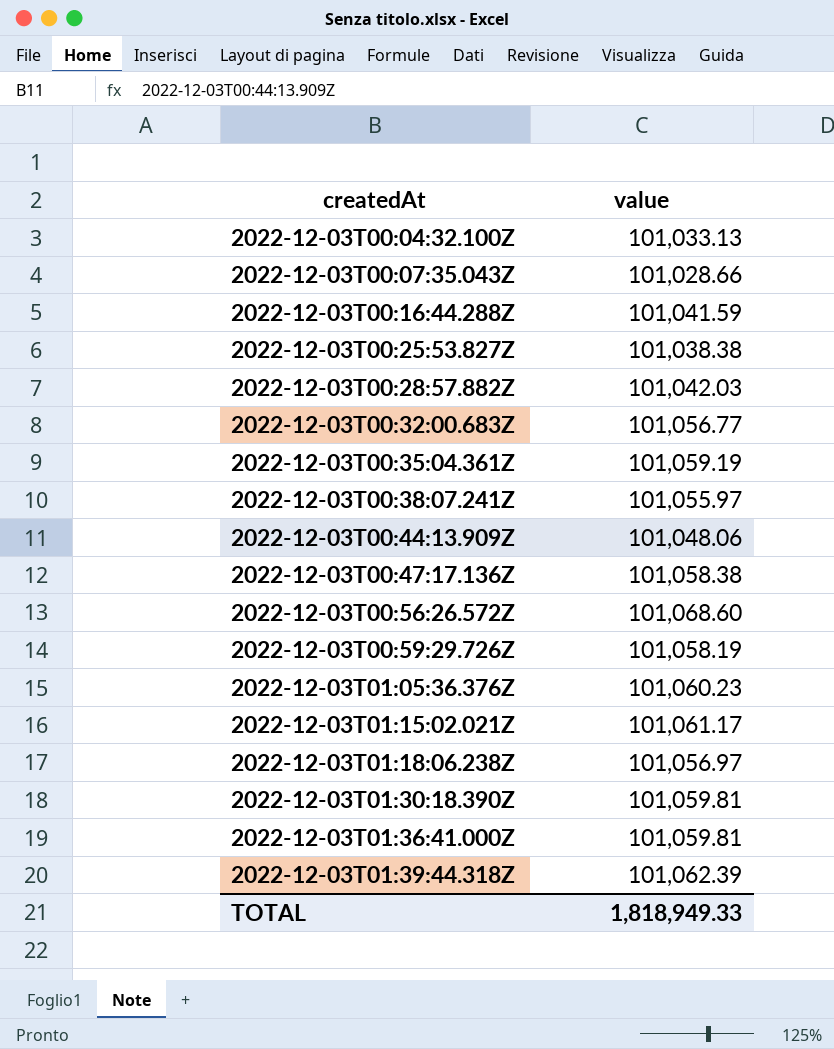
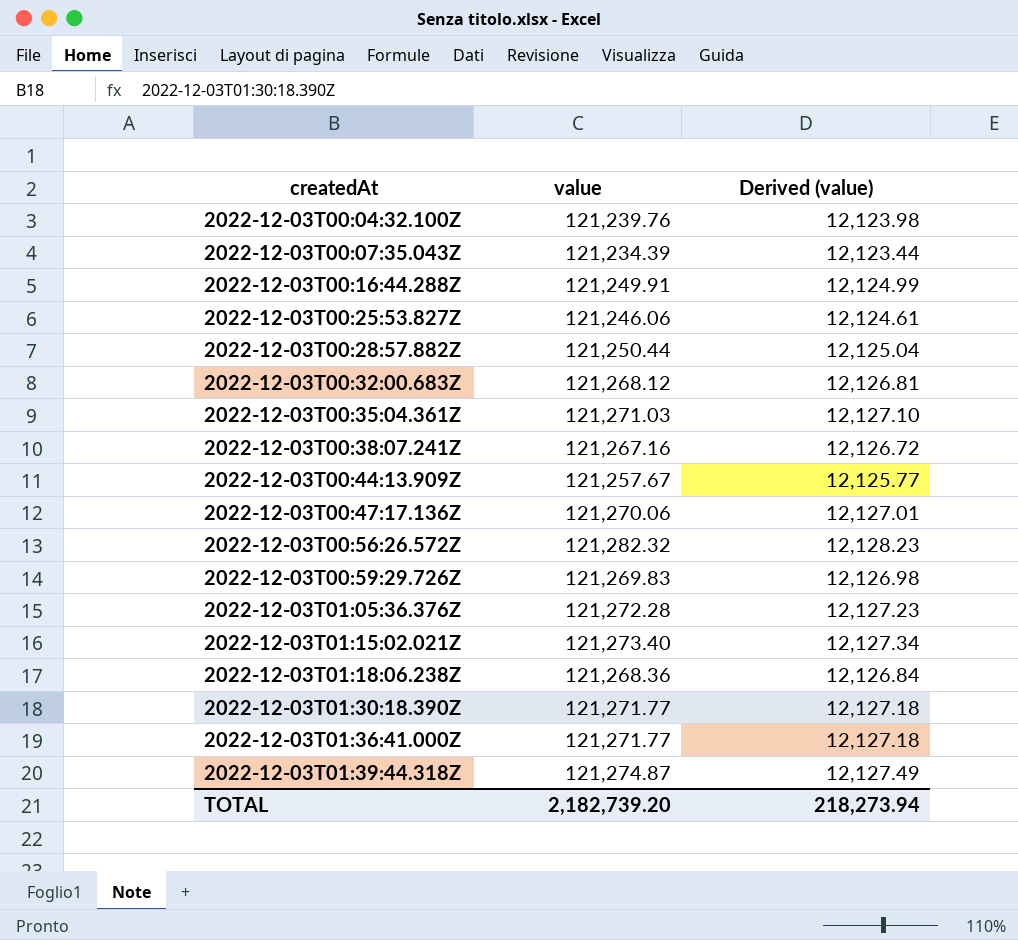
column Derived (value) | formula: none -> [value] * 0.1
2022-12-03T00:04:32.100Z | value: 101,033.13 -> 121,239.76
2022-12-03T00:07:35.043Z | value: 101,028.66 -> 121,234.39
2022-12-03T00:16:44.288Z | value: 101,041.59 -> 121,249.91
2022-12-03T00:25:53.827Z | value: 101,038.38 -> 121,246.06
2022-12-03T00:28:57.882Z | value: 101,042.03 -> 121,250.44
2022-12-03T00:32:00.683Z | value: 101,056.77 -> 121,268.12
2022-12-03T00:35:04.361Z | value: 101,059.19 -> 121,271.03
2022-12-03T00:38:07.241Z | value: 101,055.97 -> 121,267.16
2022-12-03T00:44:13.909Z | value: 101,048.06 -> 121,257.67
2022-12-03T00:47:17.136Z | value: 101,058.38 -> 121,270.06
2022-12-03T00:56:26.572Z | value: 101,068.60 -> 121,282.32
2022-12-03T00:59:29.726Z | value: 101,058.19 -> 121,269.83
2022-12-03T01:05:36.376Z | value: 101,060.23 -> 121,272.28
2022-12-03T01:15:02.021Z | value: 101,061.17 -> 121,273.40
2022-12-03T01:18:06.238Z | value: 101,056.97 -> 121,268.36
2022-12-03T01:30:18.390Z | value: 101,059.81 -> 121,271.77
2022-12-03T01:36:41.000Z | value: 101,059.81 -> 121,271.77
2022-12-03T01:39:44.318Z | value: 101,062.39 -> 121,274.87
TOTAL | value: 1,818,949.33 -> 2,182,739.20

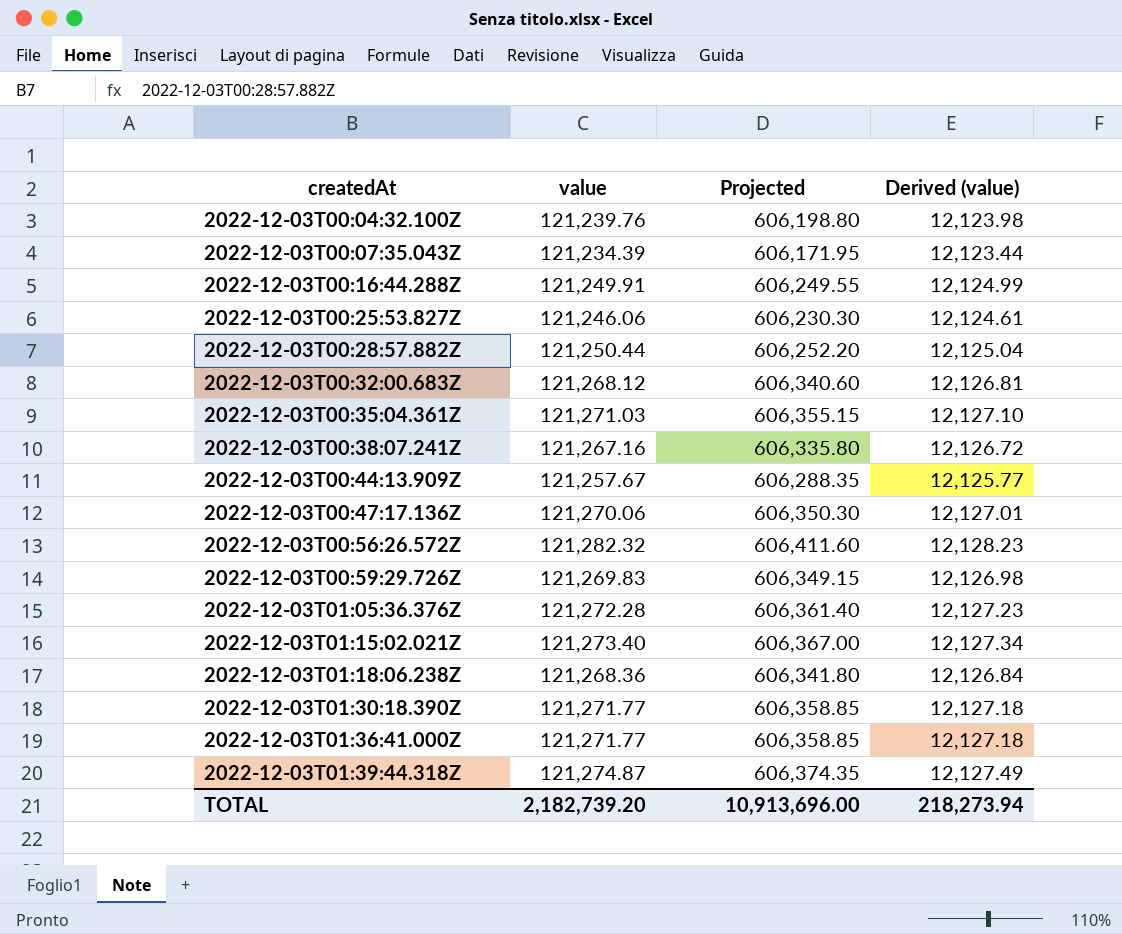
column Projected | formula: none -> [value] * 5

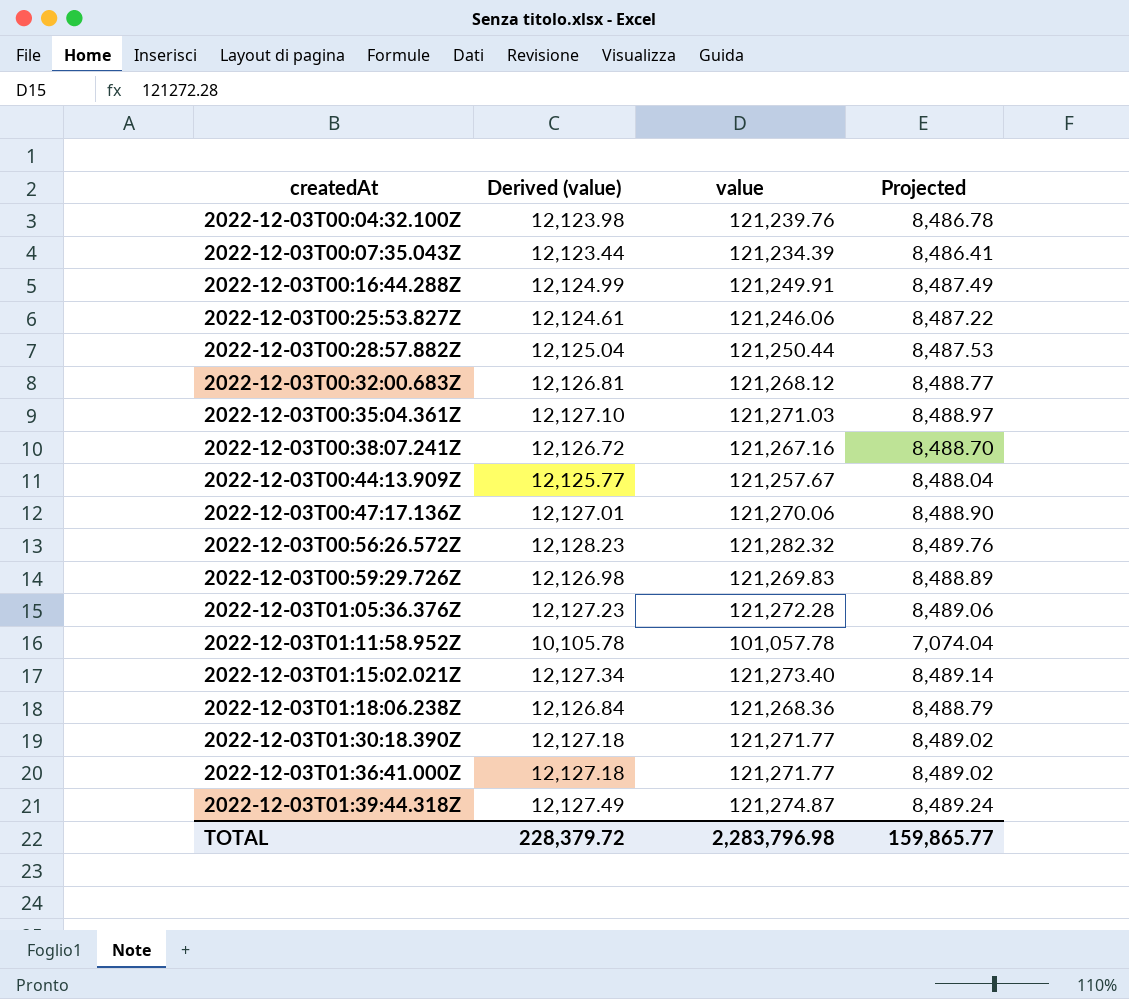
column Derived (value) | position: 4 -> 2
column Projected | formula: [value] * 5 -> [value] * 0.07
row 2022-12-03T01:11:58.952Z: none -> 10,105.78 | 101,057.78 | 7,074.04
TOTAL | Derived (value): 218,273.94 -> 228,379.72
TOTAL | value: 2,182,739.20 -> 2,283,796.98
TOTAL | Projected: 10,913,696.00 -> 159,865.77

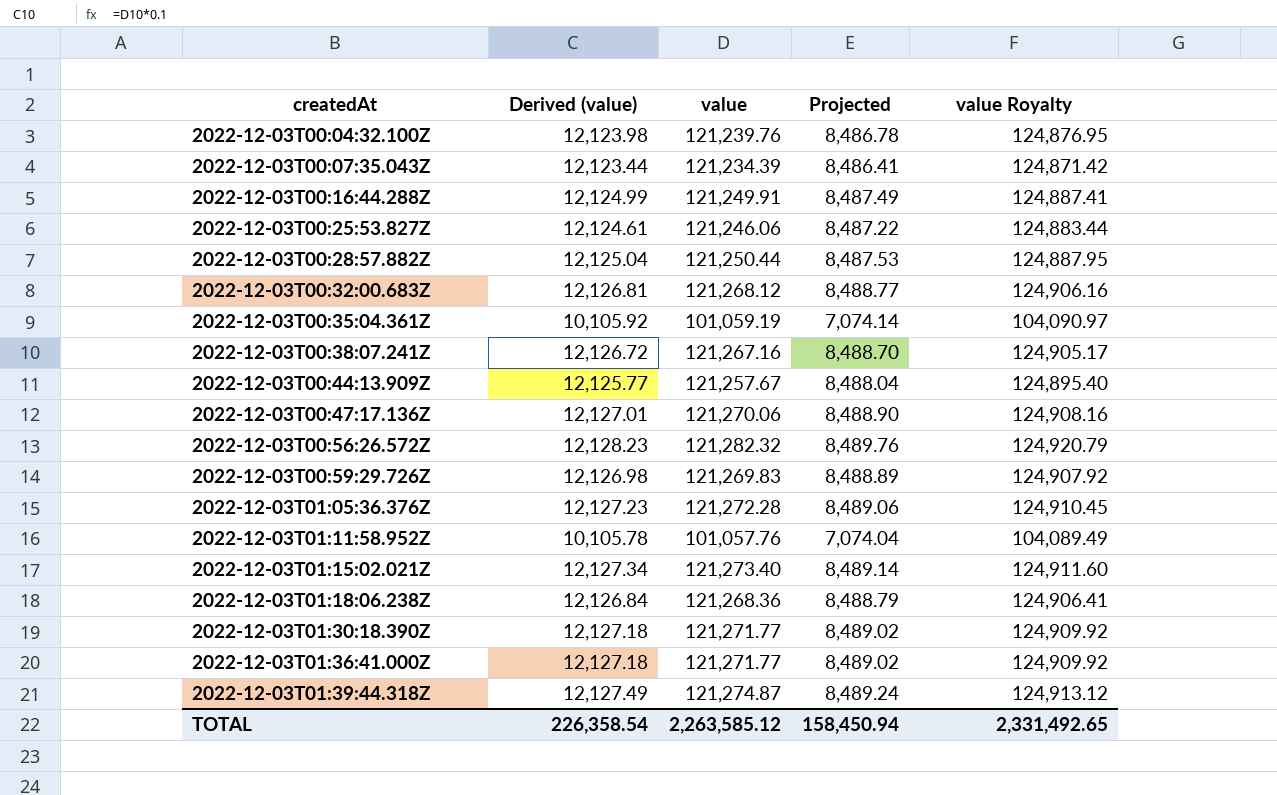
column value Royalty | formula: none -> [value] * 1.03
2022-12-03T00:35:04.361Z | Derived (value): 12,127.10 -> 10,105.92
2022-12-03T00:35:04.361Z | value: 121,271.03 -> 101,059.19
2022-12-03T00:35:04.361Z | Projected: 8,488.97 -> 7,074.14
2022-12-03T01:11:58.952Z | value: 101,057.78 -> 101,057.76
TOTAL | Derived (value): 228,379.72 -> 226,358.54
TOTAL | value: 2,283,796.98 -> 2,263,585.12
TOTAL | Projected: 159,865.77 -> 158,450.94

